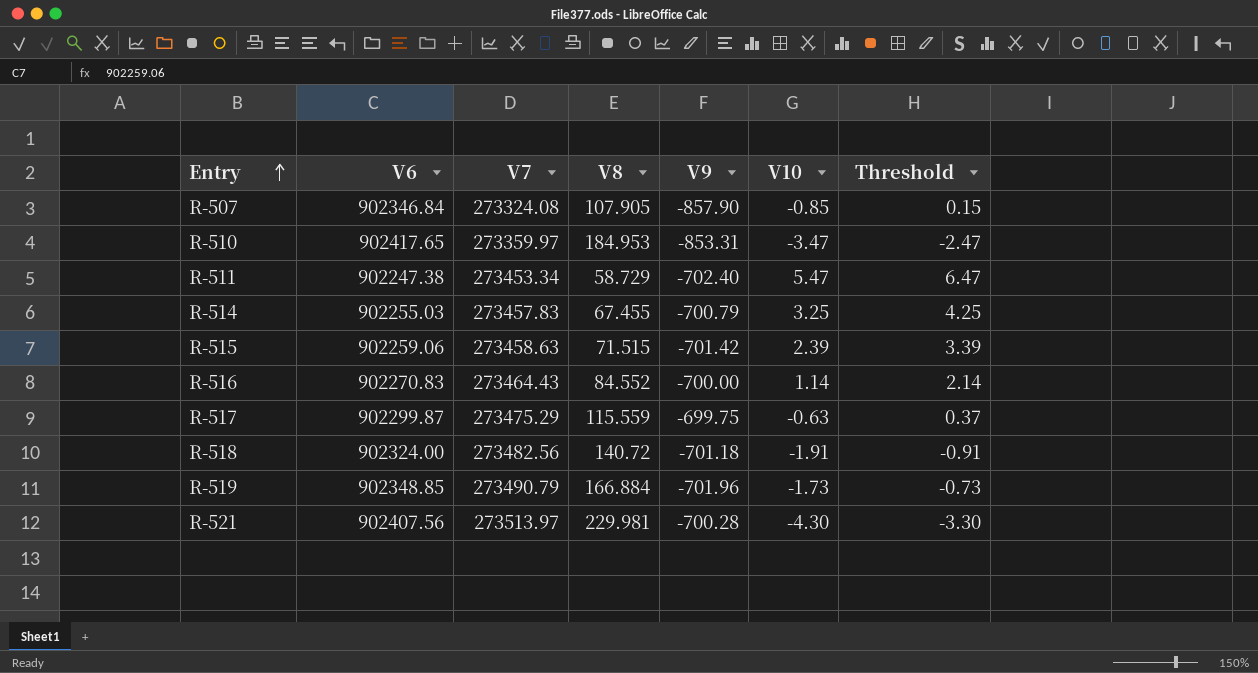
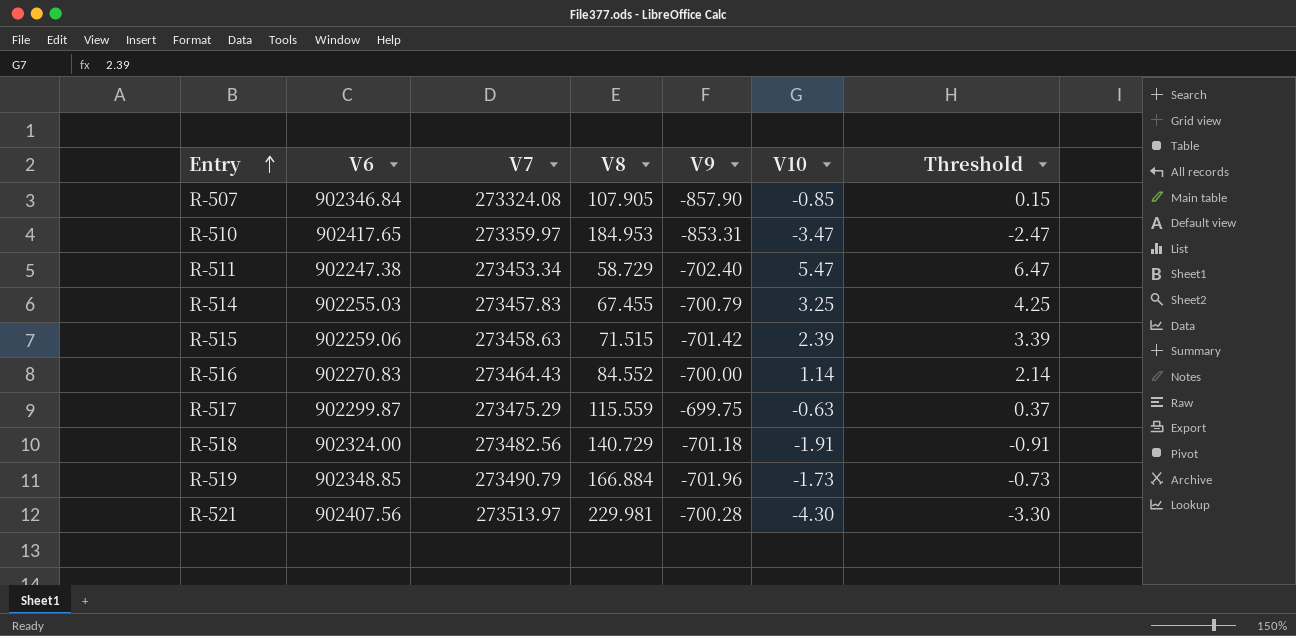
R-518 | V8: 140.72 -> 140.729

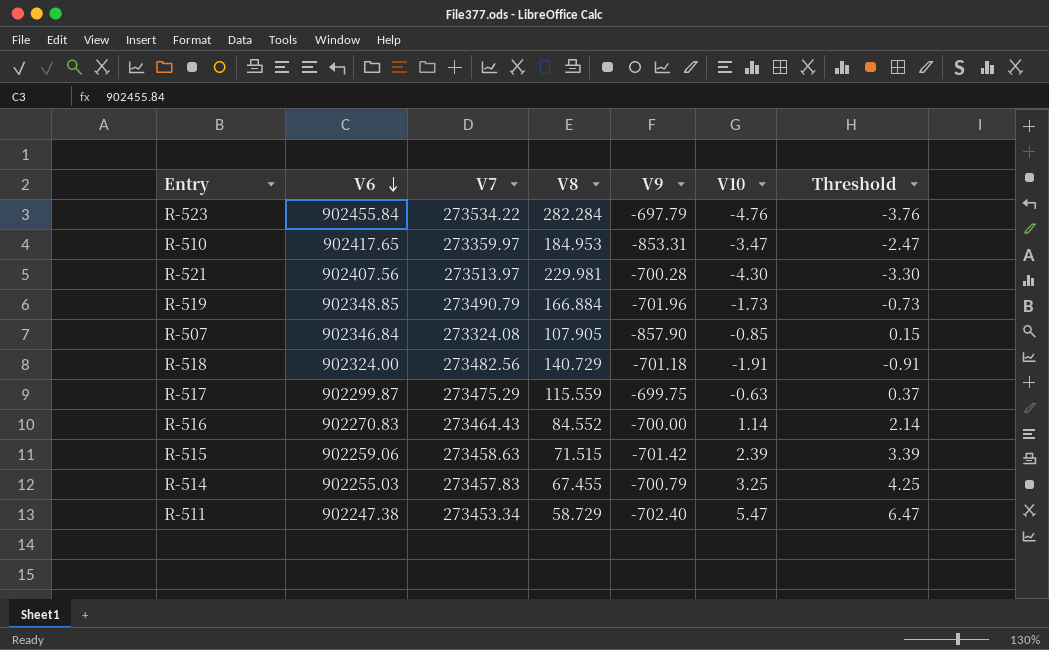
row order: Entry ascending -> V6 descending
row R-523: none -> 902455.84 | 273534.22 | 282.284 | -697.79 | -4.76 | -3.76

